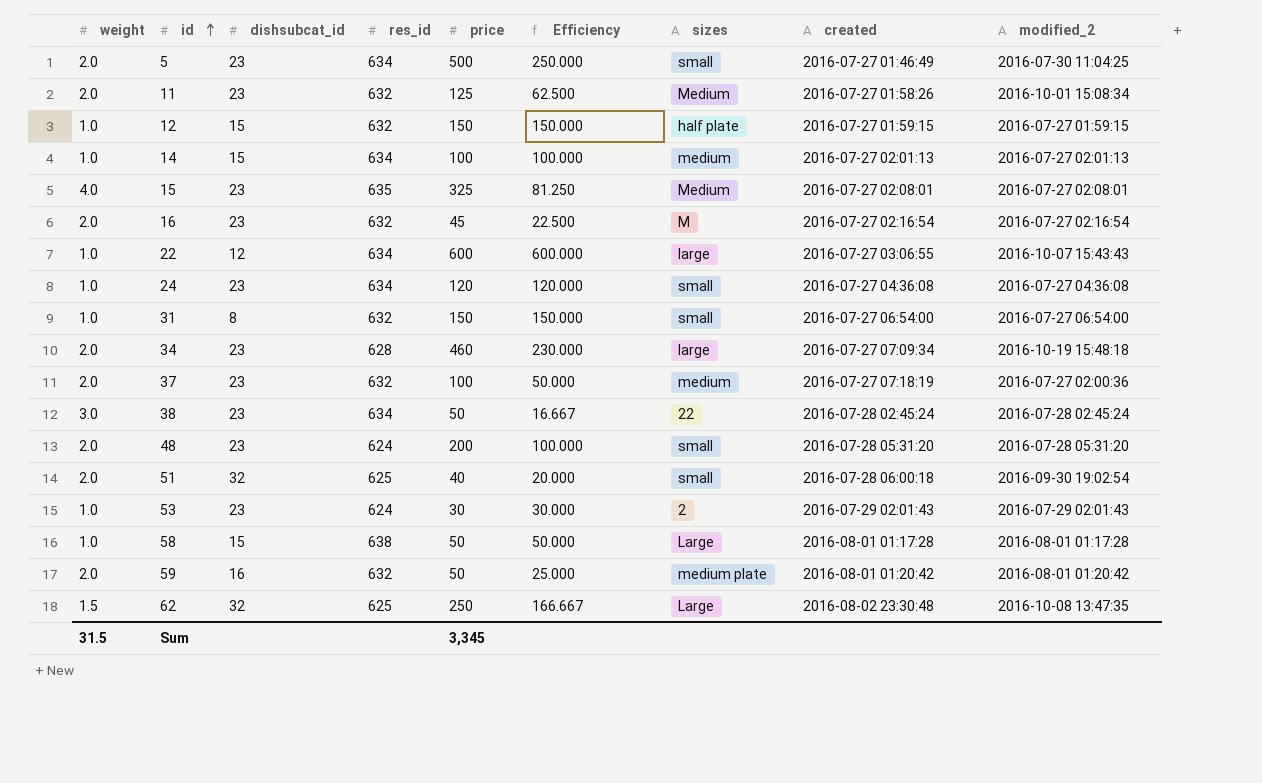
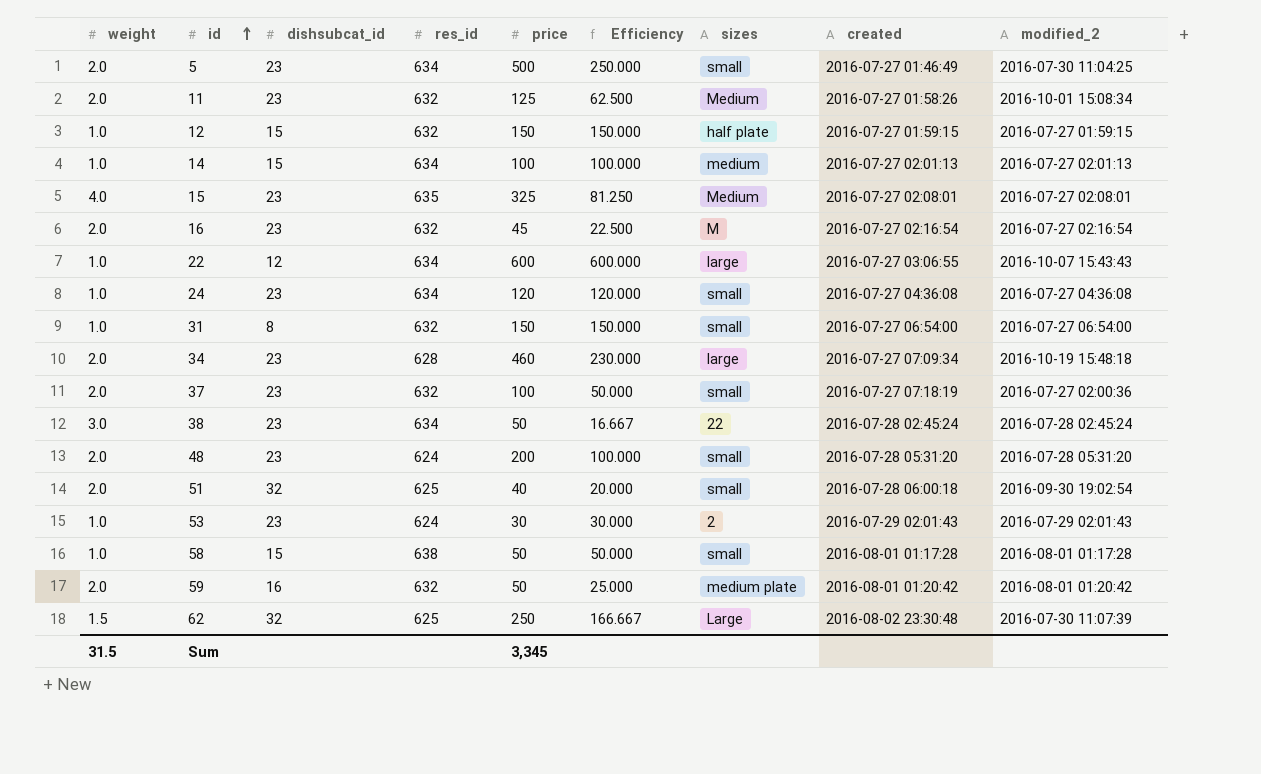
37 | sizes: medium -> small
58 | sizes: Large -> small
62 | modified_2: 2016-10-08 13:47:35 -> 2016-07-30 11:07:39

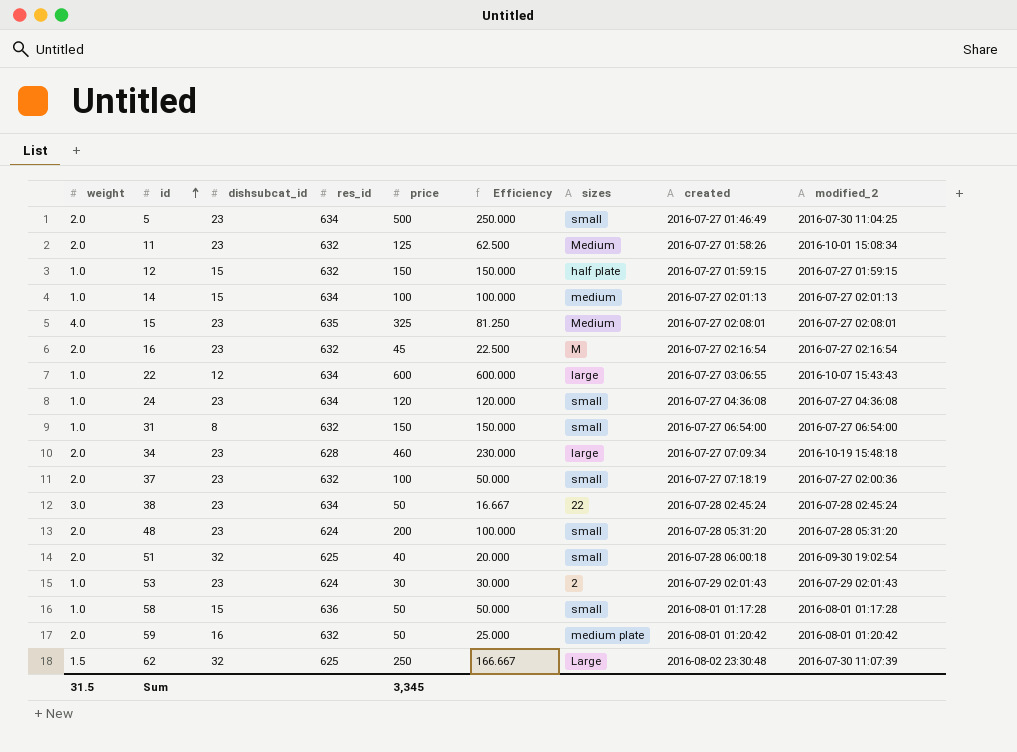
58 | res_id: 638 -> 636

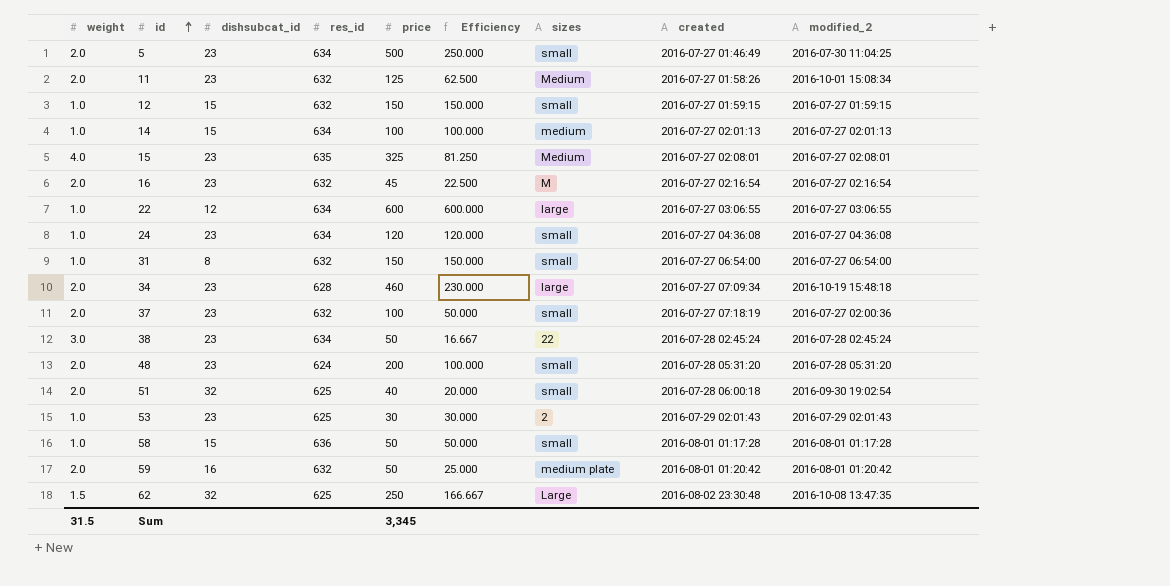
12 | sizes: half plate -> small
22 | modified_2: 2016-10-07 15:43:43 -> 2016-07-27 03:06:55
53 | res_id: 624 -> 625
62 | modified_2: 2016-07-30 11:07:39 -> 2016-10-08 13:47:35

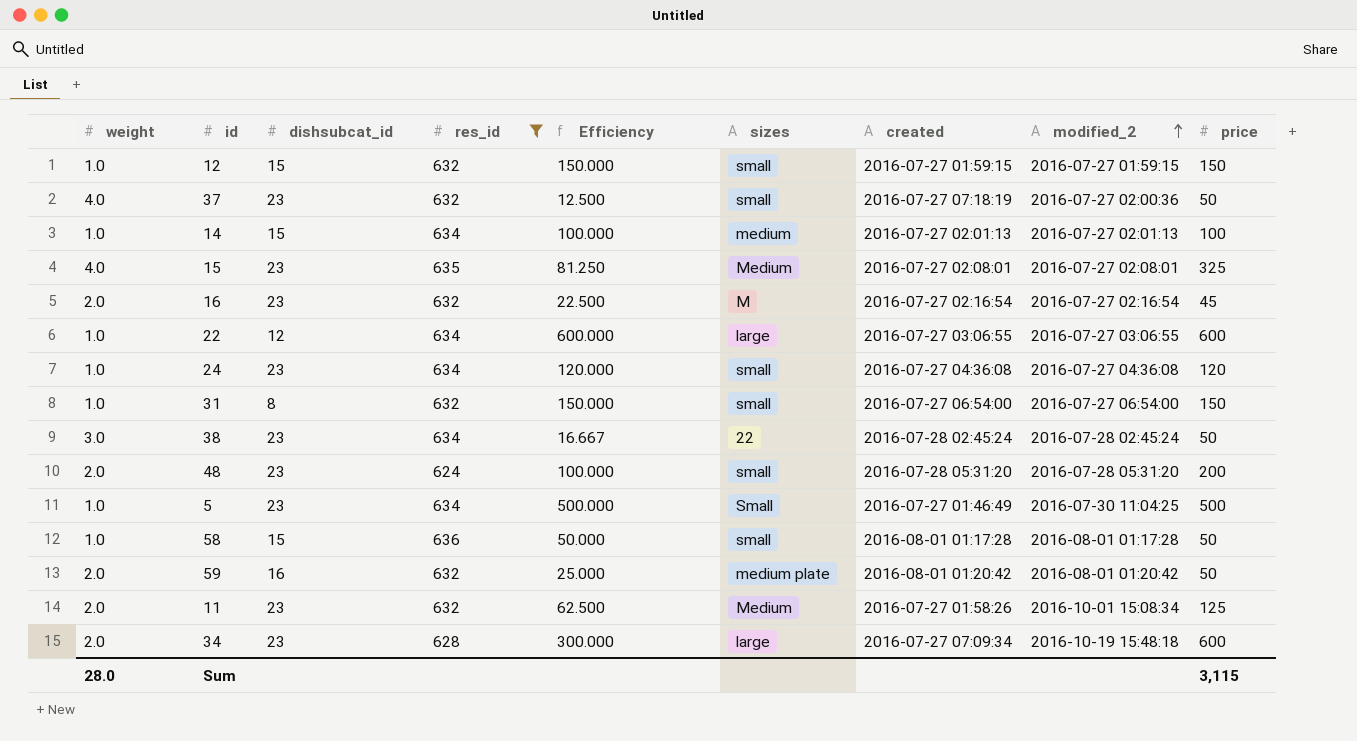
filter: none -> res_id != 625
row order: id ascending -> modified_2 ascending
column price | position: 5 -> 9
37 | weight: 2.0 -> 4.0
37 | Efficiency: 50.000 -> 12.500
37 | price: 100 -> 50
5 | weight: 2.0 -> 1.0
5 | Efficiency: 250.000 -> 500.000
5 | sizes: small -> Small
34 | Efficiency: 230.000 -> 300.000
34 | price: 460 -> 600
Sum | weight: 31.5 -> 28.0
Sum | price: 3,345 -> 3,115

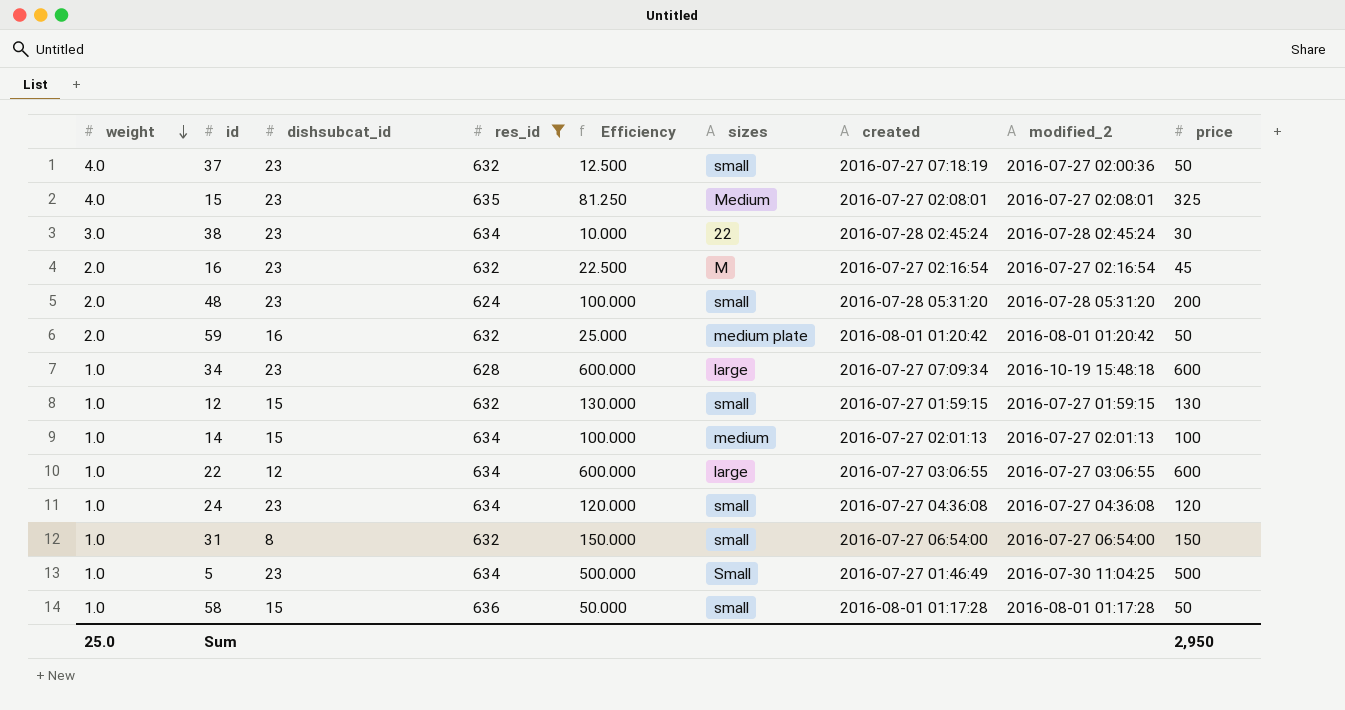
row order: modified_2 ascending -> weight descending
row 11: 2.0 | 23 | 632 | 62.500 | Medium | 2016-07-27 01:58:26 | 2016-10-01 15:08:34 | 125 -> none
38 | Efficiency: 16.667 -> 10.000
38 | price: 50 -> 30
34 | weight: 2.0 -> 1.0
34 | Efficiency: 300.000 -> 600.000
12 | Efficiency: 150.000 -> 130.000
12 | price: 150 -> 130
Sum | weight: 28.0 -> 25.0
Sum | price: 3,115 -> 2,950

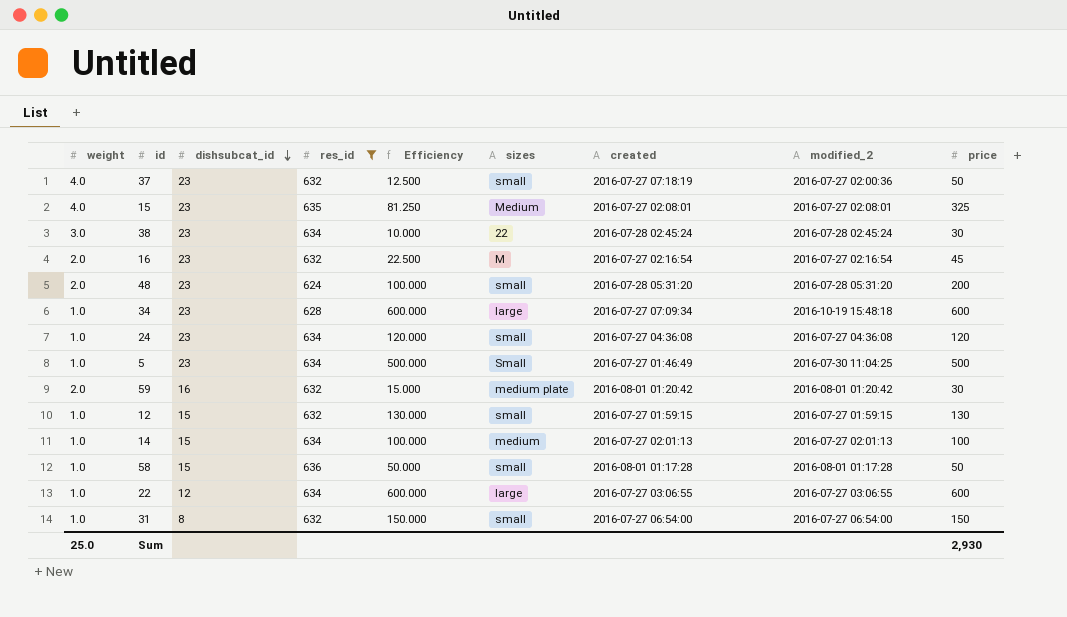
row order: weight descending -> dishsubcat_id descending
59 | Efficiency: 25.000 -> 15.000
59 | price: 50 -> 30
Sum | price: 2,950 -> 2,930

